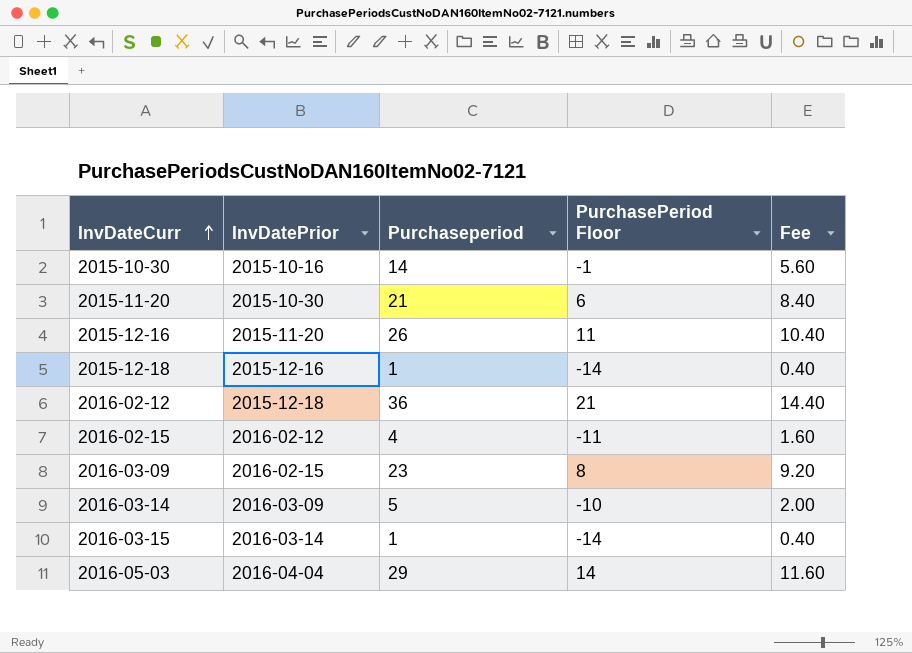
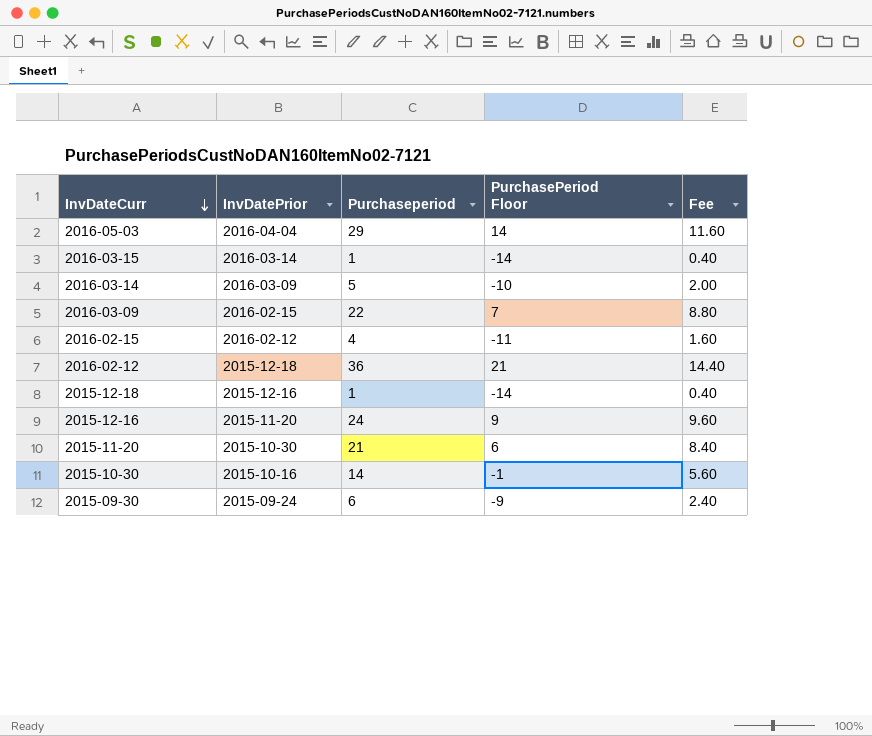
row order: InvDateCurr ascending -> InvDateCurr descending
2016-03-09 | Purchaseperiod: 23 -> 22
2016-03-09 | PurchasePeriod Floor: 8 -> 7
2016-03-09 | Fee: 9.20 -> 8.80
2015-12-16 | Purchaseperiod: 26 -> 24
2015-12-16 | PurchasePeriod Floor: 11 -> 9
2015-12-16 | Fee: 10.40 -> 9.60
row 2015-09-30: none -> 2015-09-24 | 6 | -9 | 2.40

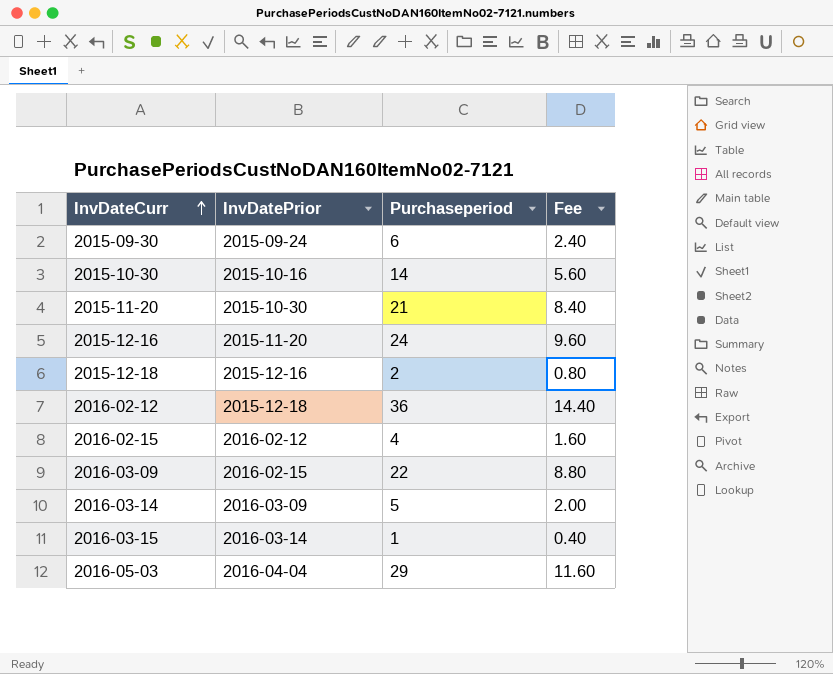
row order: InvDateCurr descending -> InvDateCurr ascending
column PurchasePeriod Floor | formula: [Purchaseperiod] - 15 -> none
2015-12-18 | Purchaseperiod: 1 -> 2
2015-12-18 | Fee: 0.40 -> 0.80

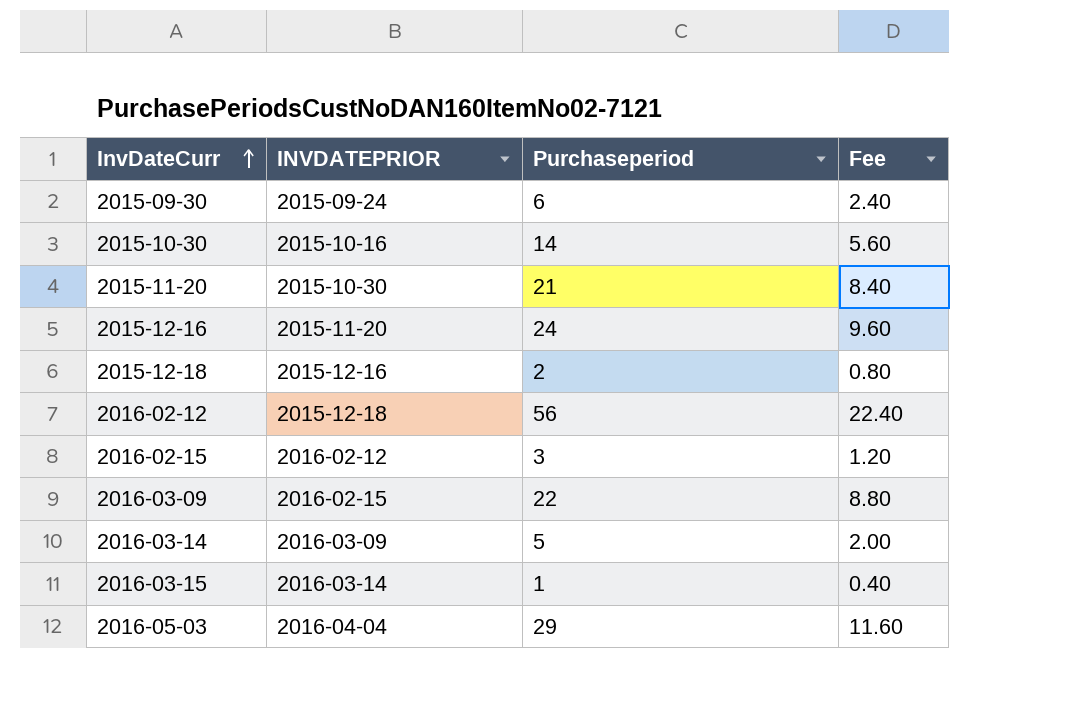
column name: InvDatePrior -> INVDATEPRIOR
2016-02-12 | Purchaseperiod: 36 -> 56
2016-02-12 | Fee: 14.40 -> 22.40
2016-02-15 | Purchaseperiod: 4 -> 3
2016-02-15 | Fee: 1.60 -> 1.20

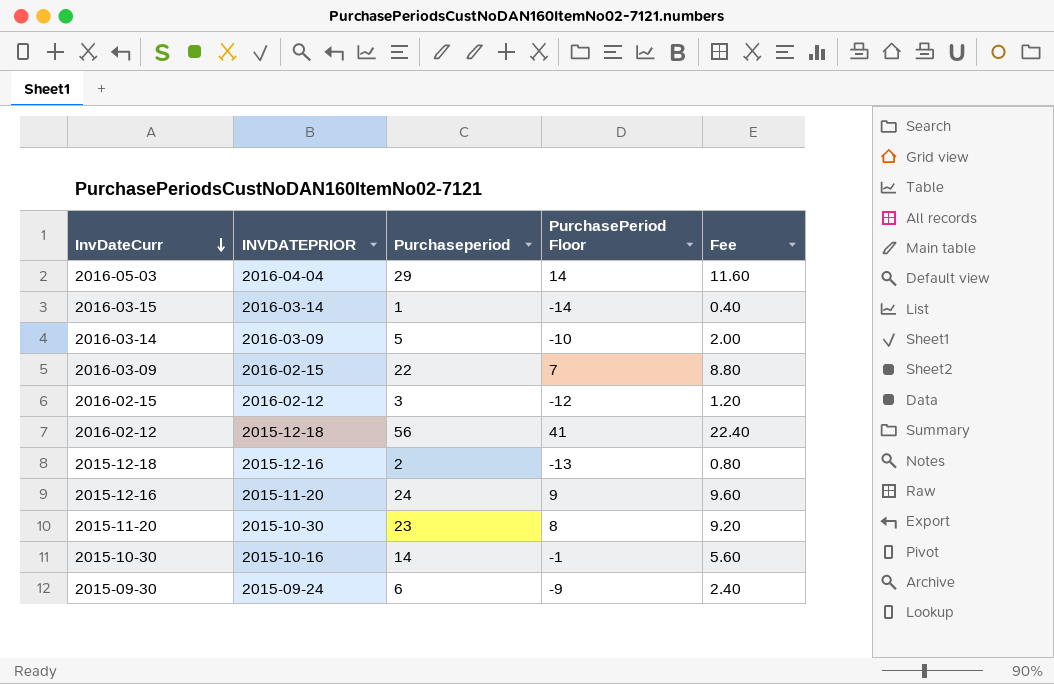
row order: InvDateCurr ascending -> InvDateCurr descending
column PurchasePeriod Floor | formula: none -> [Purchaseperiod] - 15
2015-11-20 | Purchaseperiod: 21 -> 23
2015-11-20 | Fee: 8.40 -> 9.20

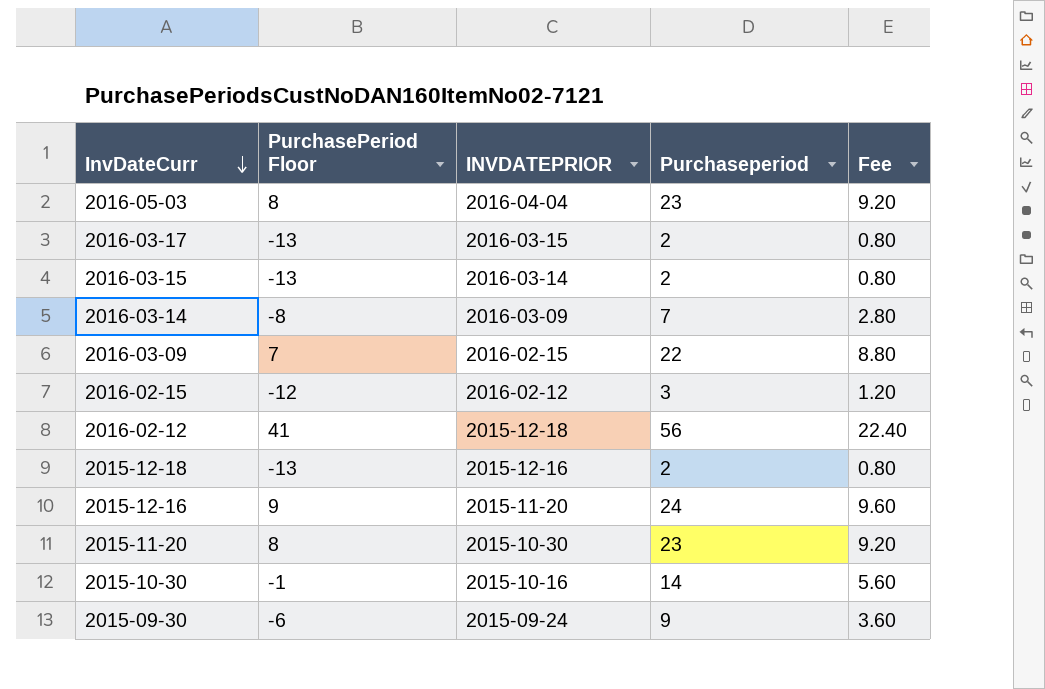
column PurchasePeriod Floor | position: 4 -> 2
2016-05-03 | PurchasePeriod Floor: 14 -> 8
2016-05-03 | Purchaseperiod: 29 -> 23
2016-05-03 | Fee: 11.60 -> 9.20
row 2016-03-17: none -> -13 | 2016-03-15 | 2 | 0.80
2016-03-15 | PurchasePeriod Floor: -14 -> -13
2016-03-15 | Purchaseperiod: 1 -> 2
2016-03-15 | Fee: 0.40 -> 0.80
2016-03-14 | PurchasePeriod Floor: -10 -> -8
2016-03-14 | Purchaseperiod: 5 -> 7
2016-03-14 | Fee: 2.00 -> 2.80
2015-09-30 | PurchasePeriod Floor: -9 -> -6
2015-09-30 | Purchaseperiod: 6 -> 9
2015-09-30 | Fee: 2.40 -> 3.60

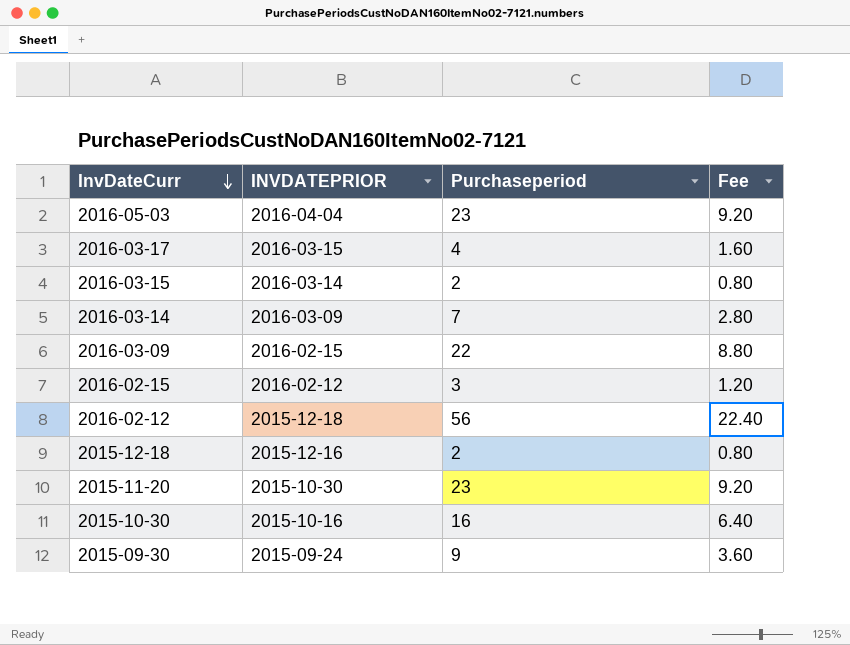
column PurchasePeriod Floor | formula: [Purchaseperiod] - 15 -> none
row 2015-12-16: 9 | 2015-11-20 | 24 | 9.60 -> none
2016-03-17 | Purchaseperiod: 2 -> 4
2016-03-17 | Fee: 0.80 -> 1.60
2015-10-30 | Purchaseperiod: 14 -> 16
2015-10-30 | Fee: 5.60 -> 6.40

